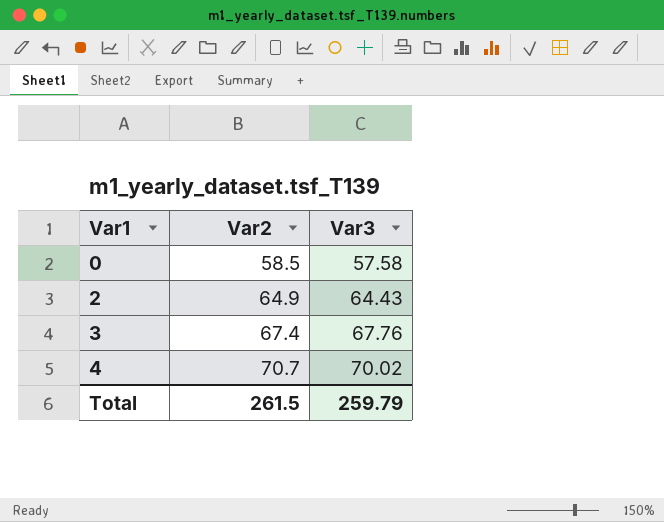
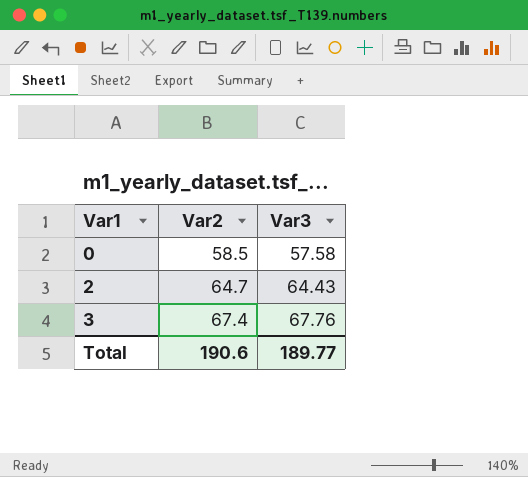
row 4: 70.7 | 70.02 -> none
2 | Var2: 64.9 -> 64.7
Total | Var2: 261.5 -> 190.6
Total | Var3: 259.79 -> 189.77

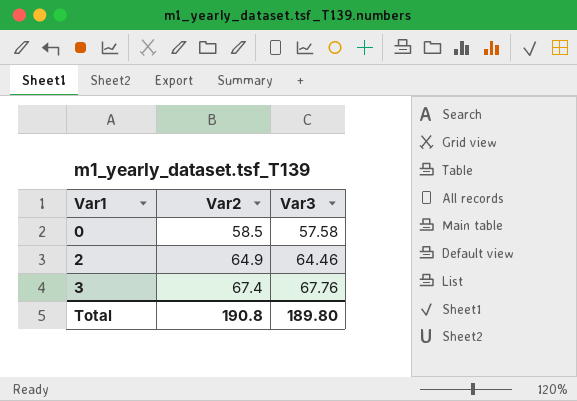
2 | Var2: 64.7 -> 64.9
2 | Var3: 64.43 -> 64.46
Total | Var2: 190.6 -> 190.8
Total | Var3: 189.77 -> 189.80

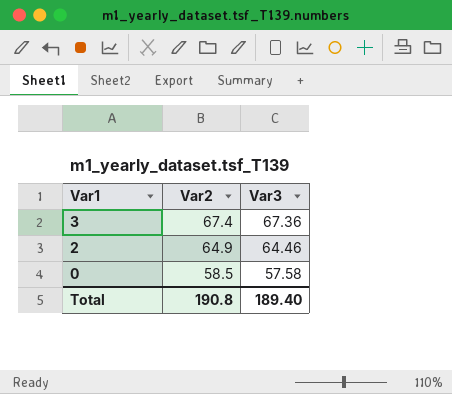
row order: Var1 ascending -> Var1 descending
3 | Var3: 67.76 -> 67.36
Total | Var3: 189.80 -> 189.40

